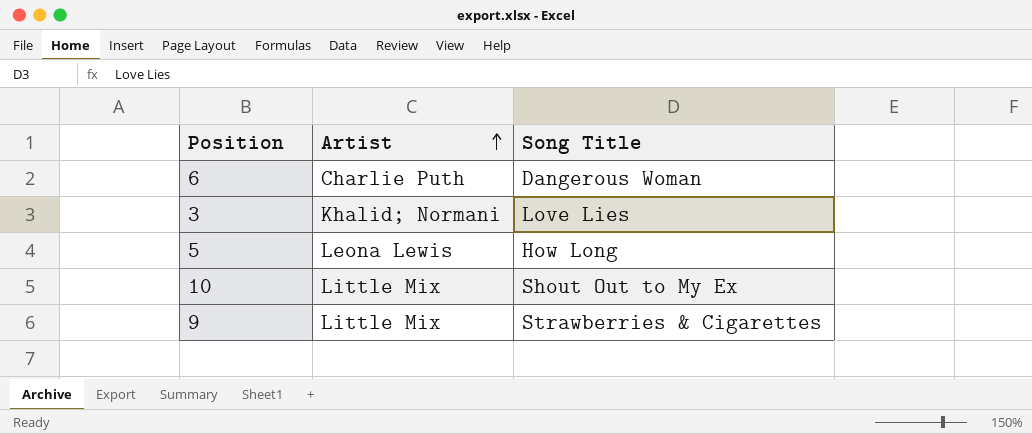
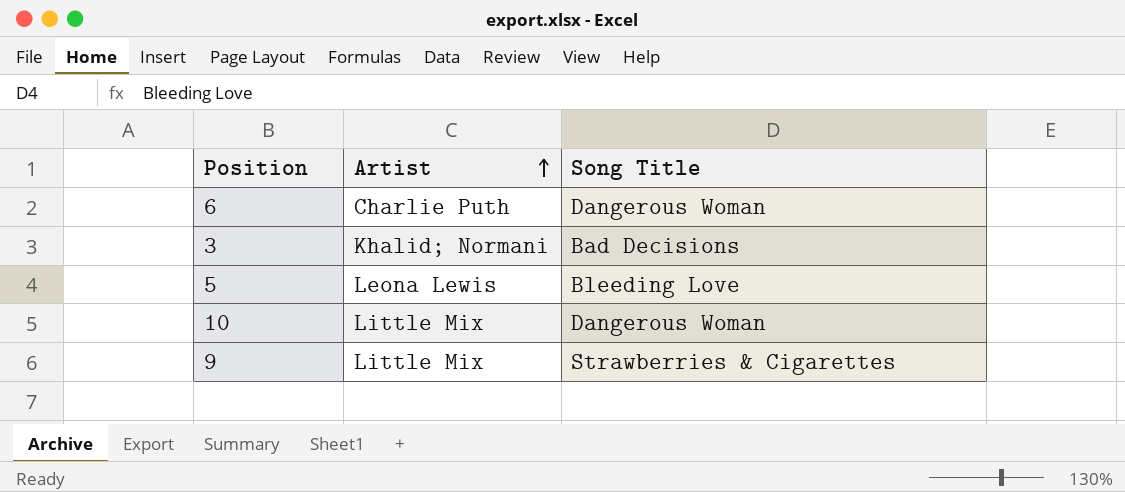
3 | Song Title: Love Lies -> Bad Decisions
5 | Song Title: How Long -> Bleeding Love
10 | Song Title: Shout Out to My Ex -> Dangerous Woman

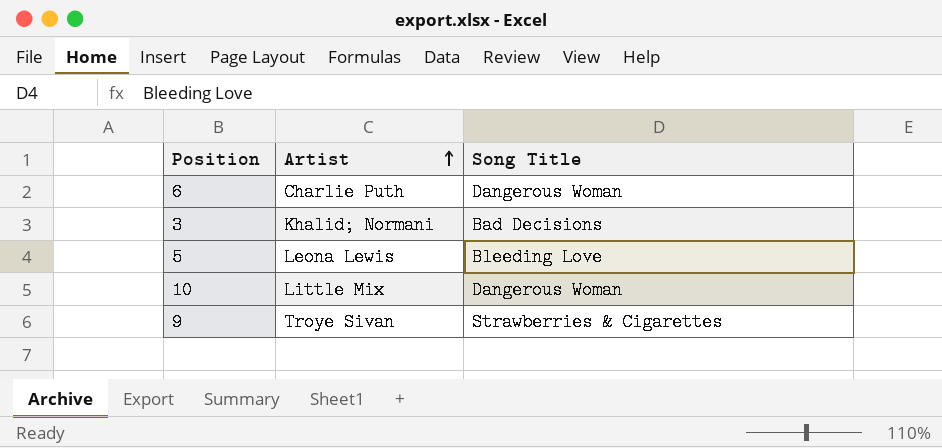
9 | Artist: Little Mix -> Troye Sivan

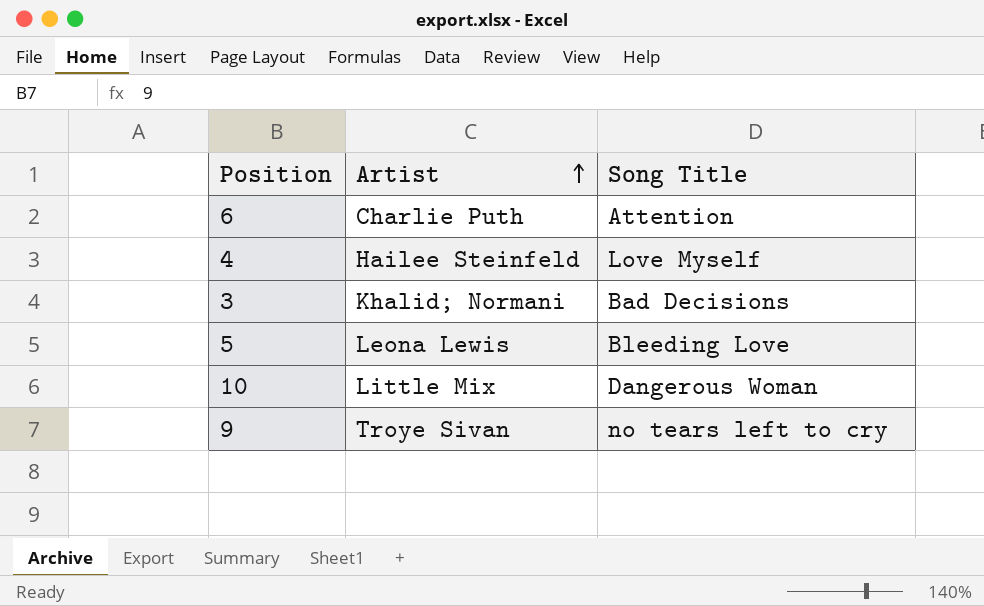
6 | Song Title: Dangerous Woman -> Attention
row 4: none -> Hailee Steinfeld | Love Myself
9 | Song Title: Strawberries & Cigarettes -> no tears left to cry

